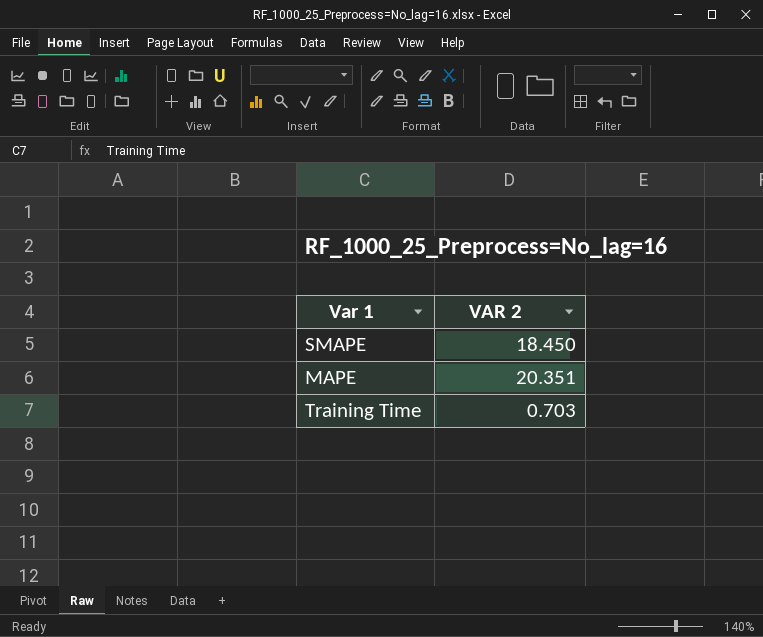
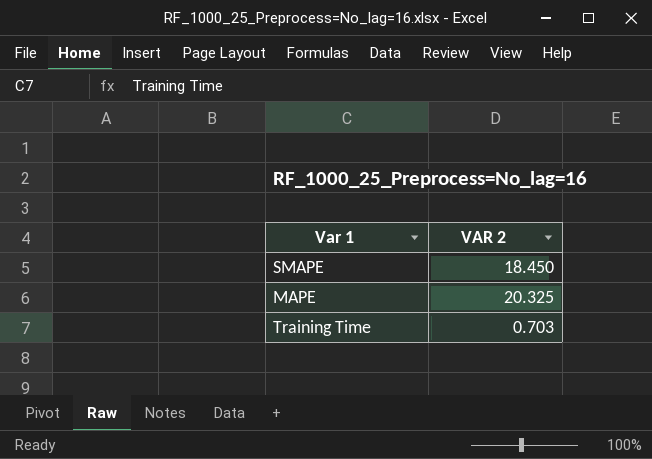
MAPE | VAR 2: 20.351 -> 20.325

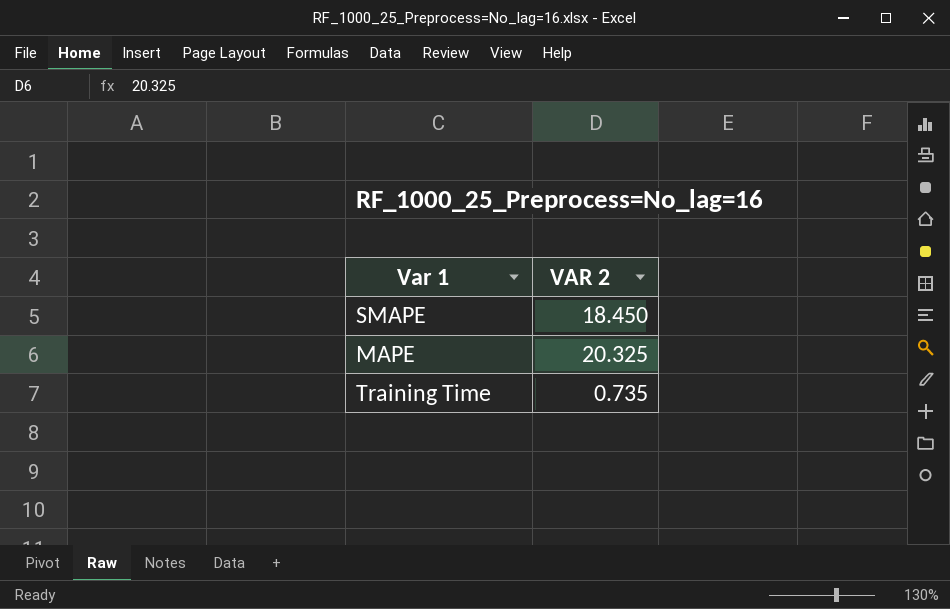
Training Time | VAR 2: 0.703 -> 0.735

